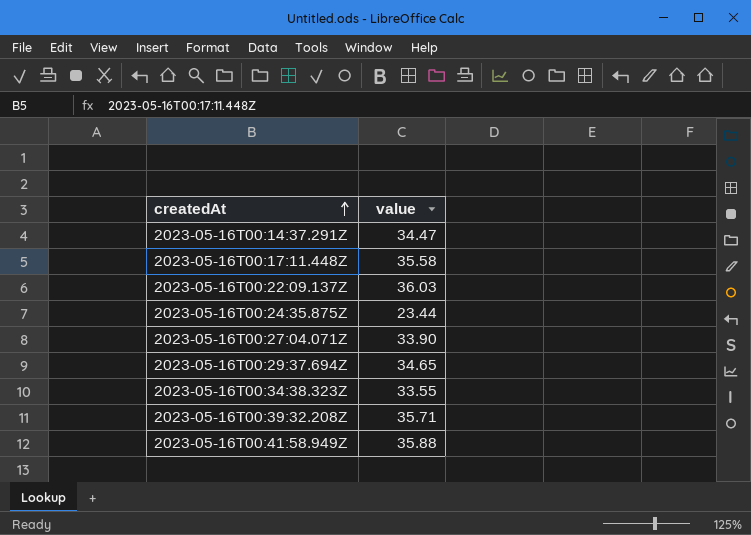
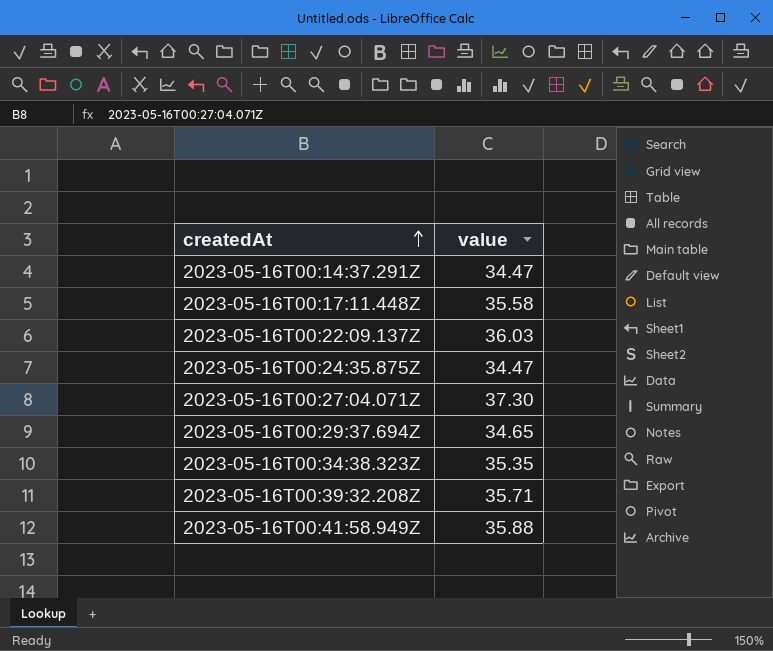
2023-05-16T00:24:35.875Z | value: 23.44 -> 34.47
2023-05-16T00:27:04.071Z | value: 33.90 -> 37.30
2023-05-16T00:34:38.323Z | value: 33.55 -> 35.35

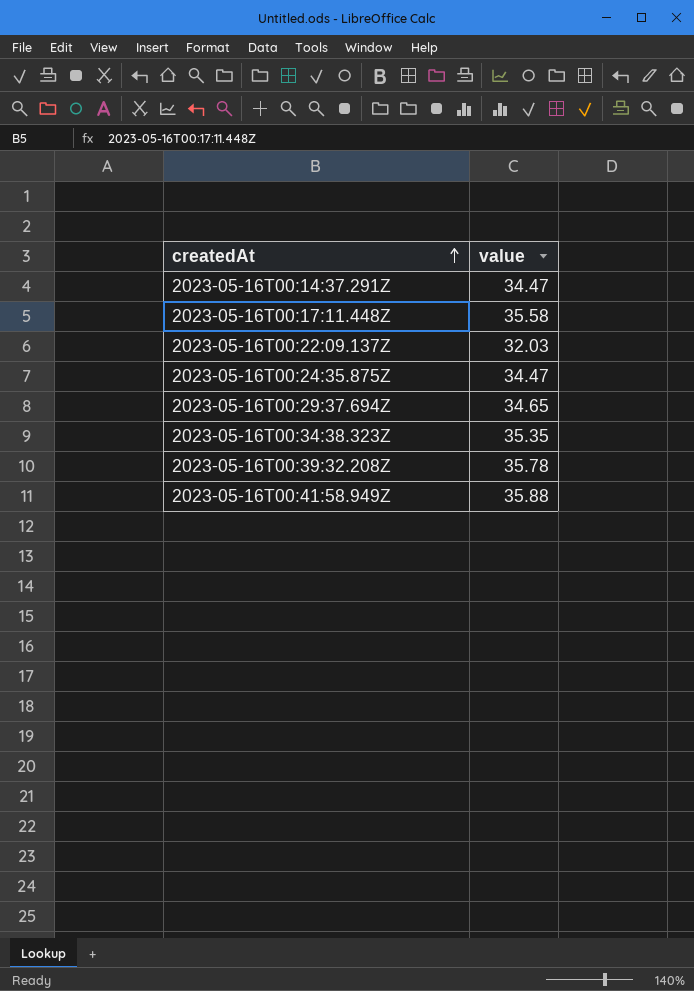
row 2023-05-16T00:27:04.071Z: 37.30 -> none
2023-05-16T00:22:09.137Z | value: 36.03 -> 32.03
2023-05-16T00:39:32.208Z | value: 35.71 -> 35.78

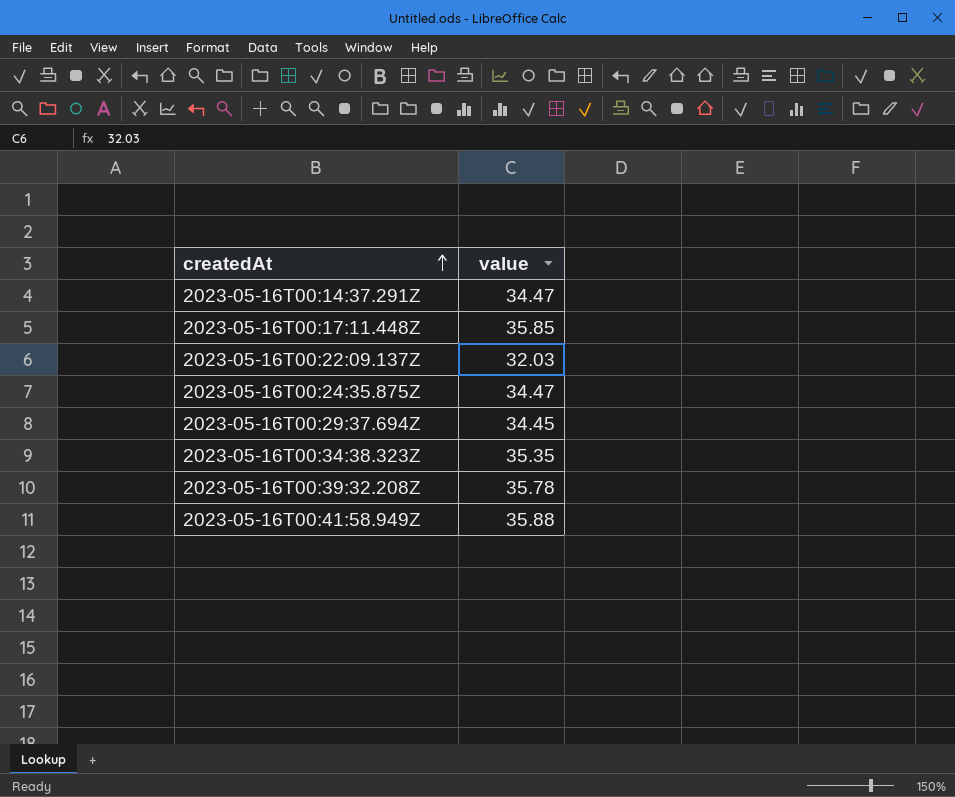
2023-05-16T00:17:11.448Z | value: 35.58 -> 35.85
2023-05-16T00:29:37.694Z | value: 34.65 -> 34.45

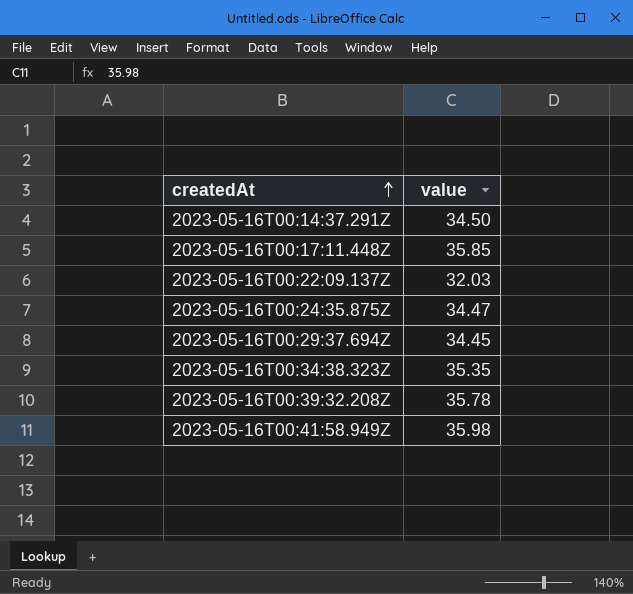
2023-05-16T00:14:37.291Z | value: 34.47 -> 34.50
2023-05-16T00:41:58.949Z | value: 35.88 -> 35.98

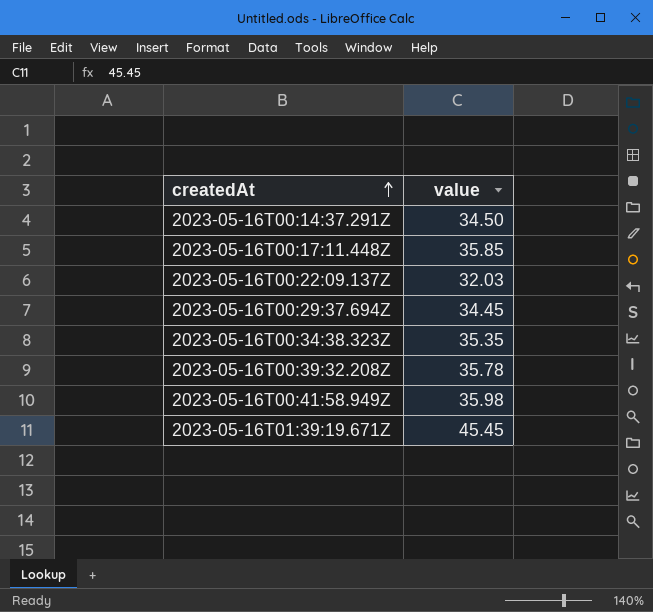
row 2023-05-16T00:24:35.875Z: 34.47 -> none
row 2023-05-16T01:39:19.671Z: none -> 45.45

